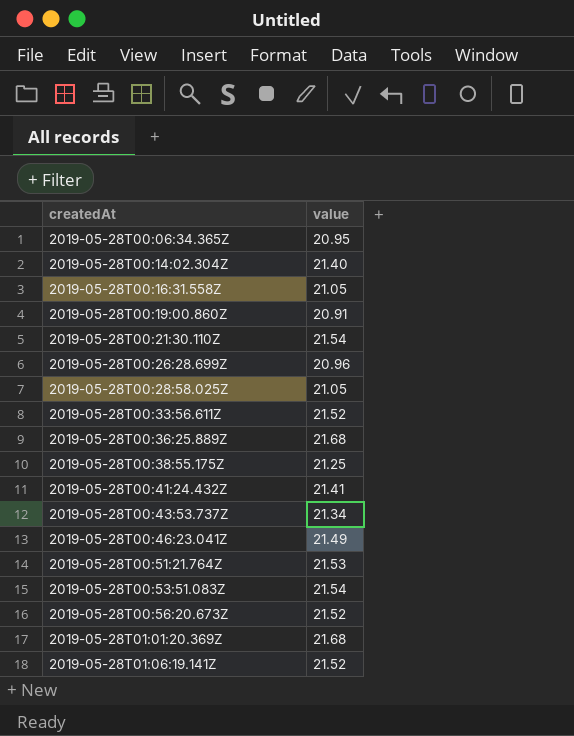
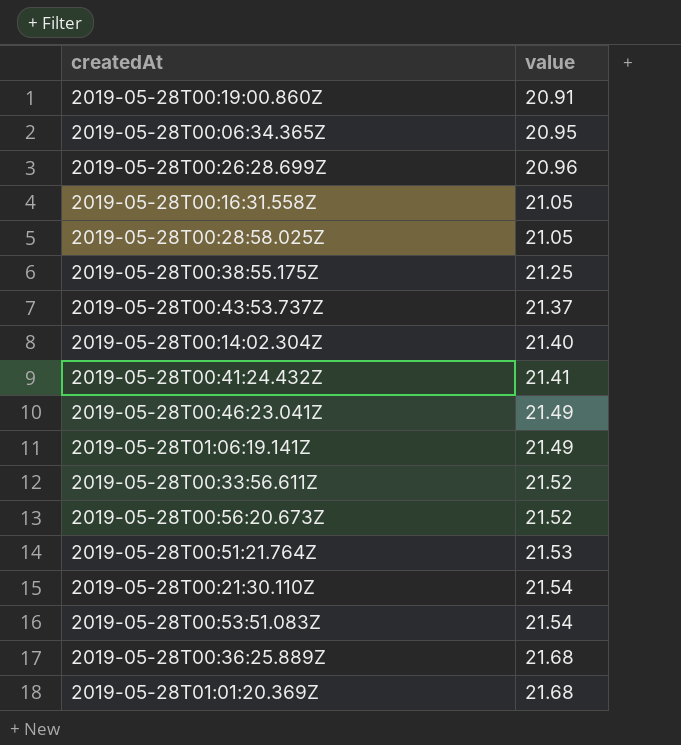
row order: createdAt ascending -> value ascending
2019-05-28T00:43:53.737Z | value: 21.34 -> 21.37
2019-05-28T01:06:19.141Z | value: 21.52 -> 21.49

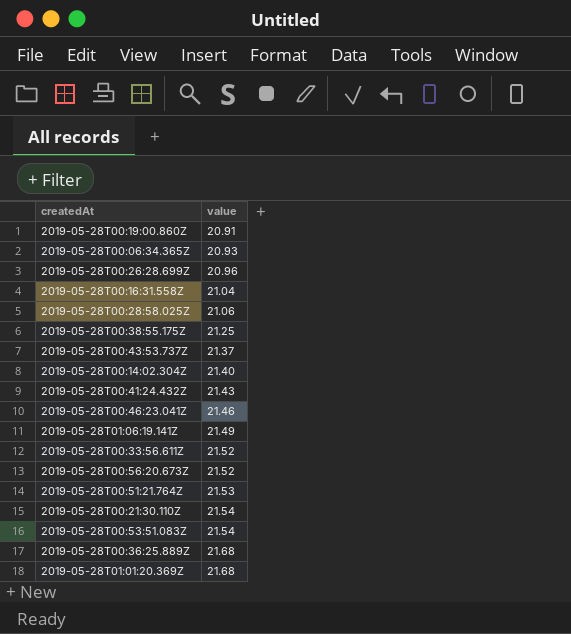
2019-05-28T00:06:34.365Z | value: 20.95 -> 20.93
2019-05-28T00:16:31.558Z | value: 21.05 -> 21.04
2019-05-28T00:28:58.025Z | value: 21.05 -> 21.06
2019-05-28T00:41:24.432Z | value: 21.41 -> 21.43
2019-05-28T00:46:23.041Z | value: 21.49 -> 21.46

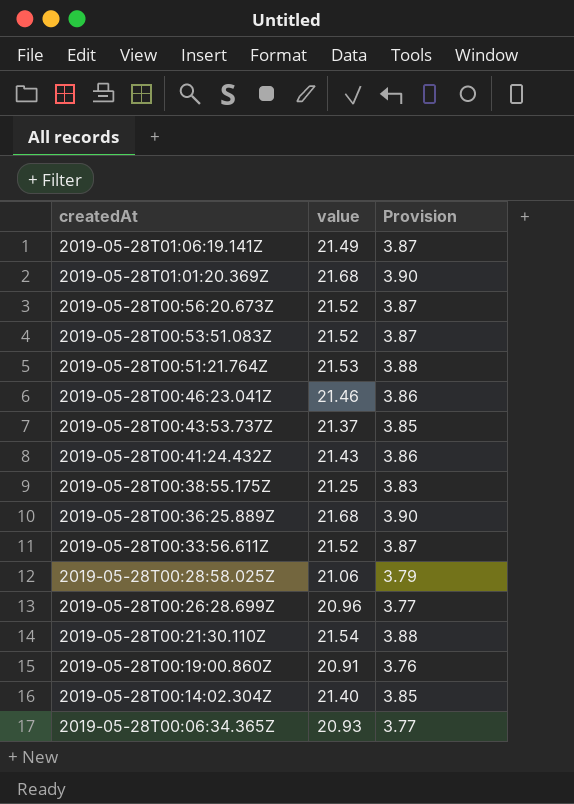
row order: value ascending -> createdAt descending
column Provision | formula: none -> [value] * 0.18
row 2019-05-28T00:16:31.558Z: 21.04 -> none
2019-05-28T00:53:51.083Z | value: 21.54 -> 21.52

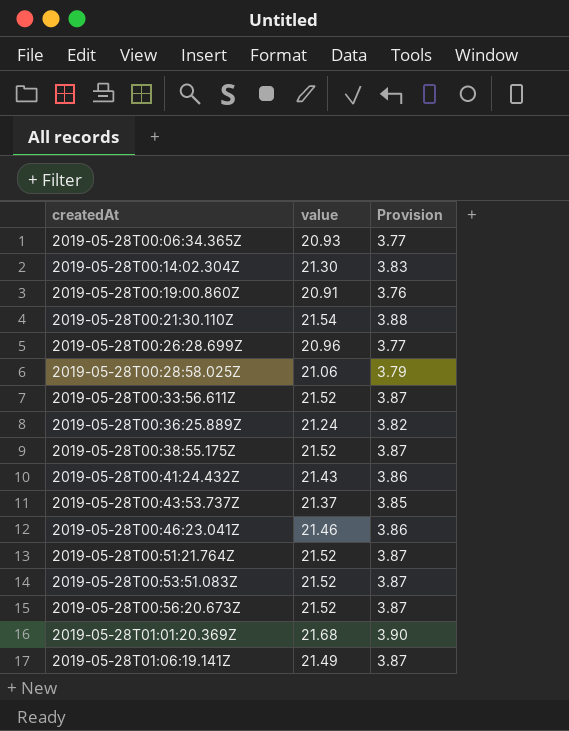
row order: createdAt descending -> createdAt ascending
2019-05-28T00:14:02.304Z | value: 21.40 -> 21.30
2019-05-28T00:14:02.304Z | Provision: 3.85 -> 3.83
2019-05-28T00:36:25.889Z | value: 21.68 -> 21.24
2019-05-28T00:36:25.889Z | Provision: 3.90 -> 3.82
2019-05-28T00:38:55.175Z | value: 21.25 -> 21.52
2019-05-28T00:38:55.175Z | Provision: 3.83 -> 3.87
2019-05-28T00:51:21.764Z | value: 21.53 -> 21.52
2019-05-28T00:51:21.764Z | Provision: 3.88 -> 3.87

